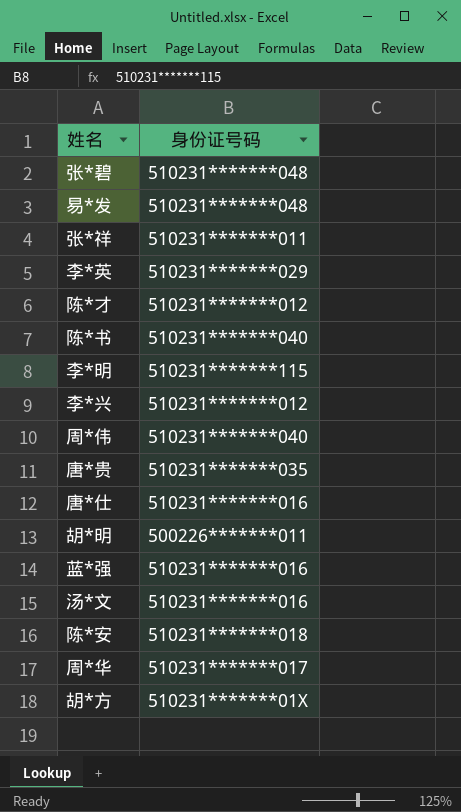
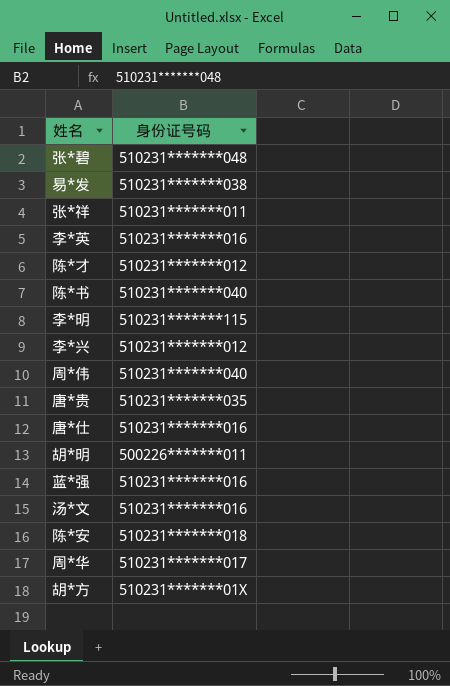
易*发 | 身份证号码: 510231*******048 -> 510231*******038
李*英 | 身份证号码: 510231*******029 -> 510231*******016

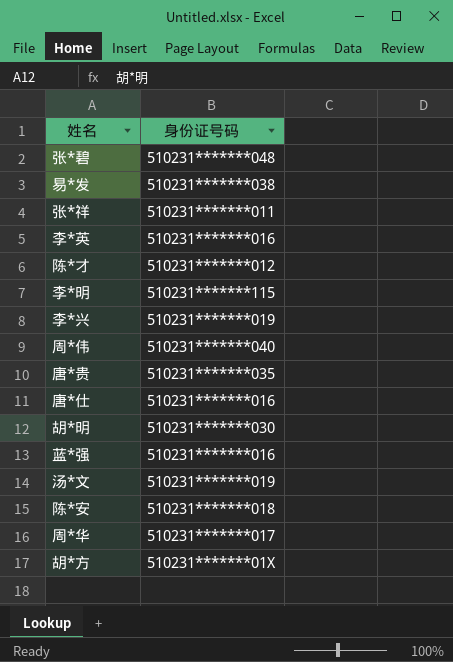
row 陈*书: 510231*******040 -> none
李*兴 | 身份证号码: 510231*******012 -> 510231*******019
胡*明 | 身份证号码: 500226*******011 -> 510231*******030
汤*文 | 身份证号码: 510231*******016 -> 510231*******019

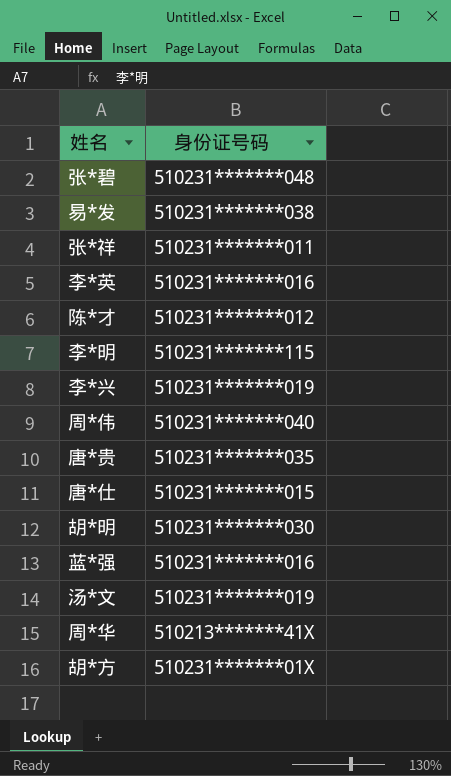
row 陈*安: 510231*******018 -> none
唐*仕 | 身份证号码: 510231*******016 -> 510231*******015
周*华 | 身份证号码: 510231*******017 -> 510213*******41X

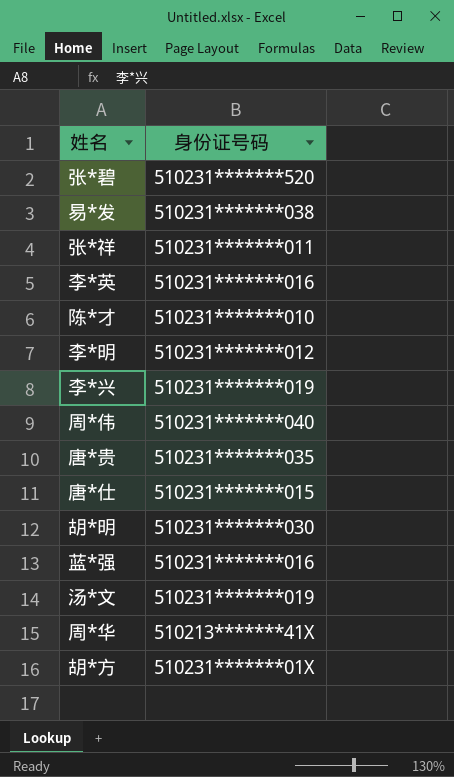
张*碧 | 身份证号码: 510231*******048 -> 510231*******520
陈*才 | 身份证号码: 510231*******012 -> 510231*******010
李*明 | 身份证号码: 510231*******115 -> 510231*******012

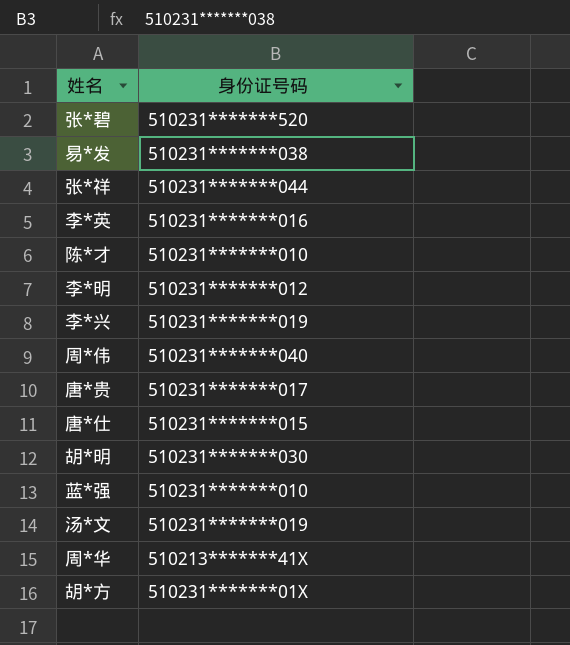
张*祥 | 身份证号码: 510231*******011 -> 510231*******044
唐*贵 | 身份证号码: 510231*******035 -> 510231*******017
蓝*强 | 身份证号码: 510231*******016 -> 510231*******010

